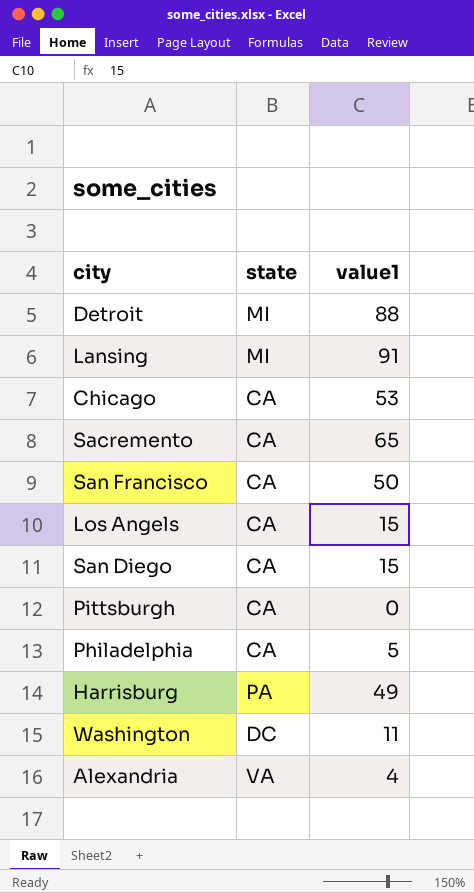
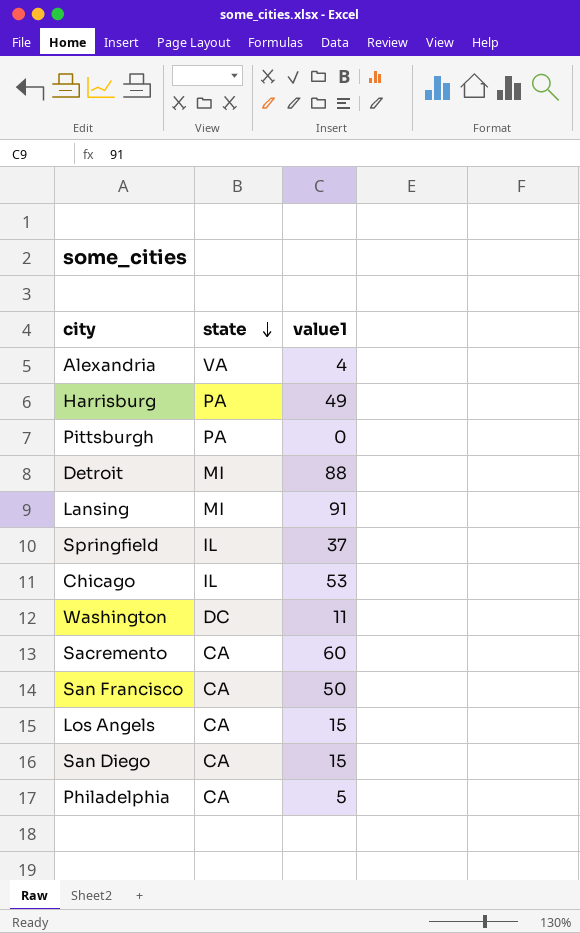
row order: none -> state descending
Pittsburgh | state: CA -> PA
row Springfield: none -> IL | 37
Chicago | state: CA -> IL
Sacremento | value1: 65 -> 60

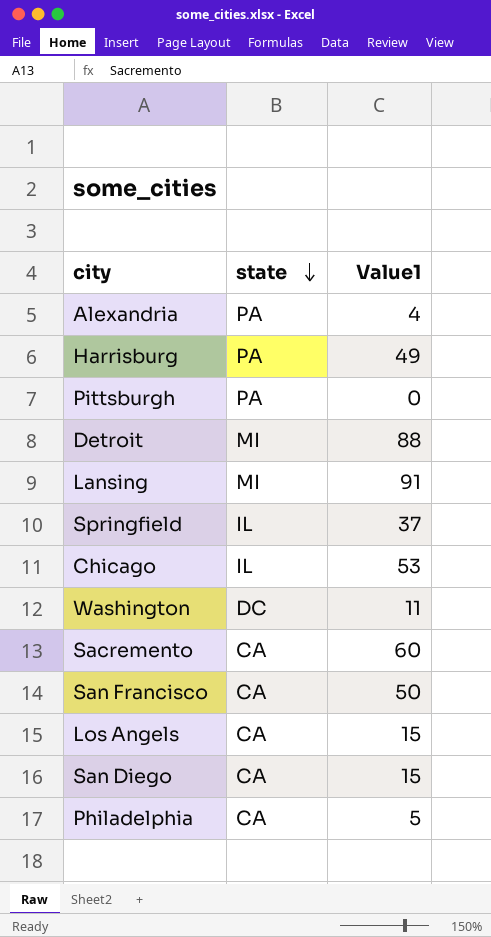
column name: value1 -> Value1
Alexandria | state: VA -> PA

